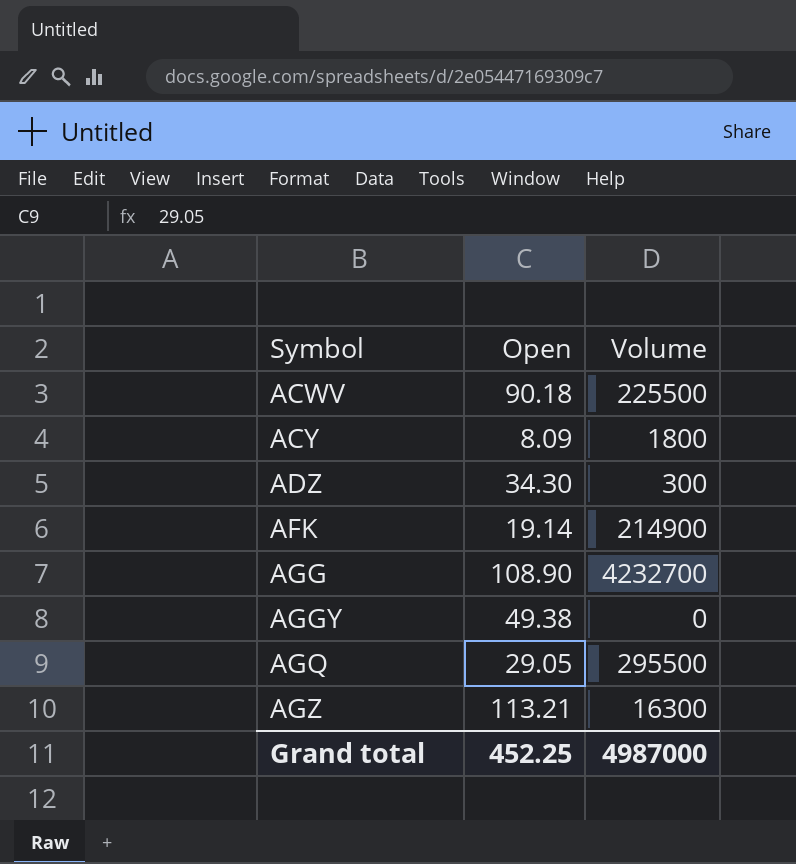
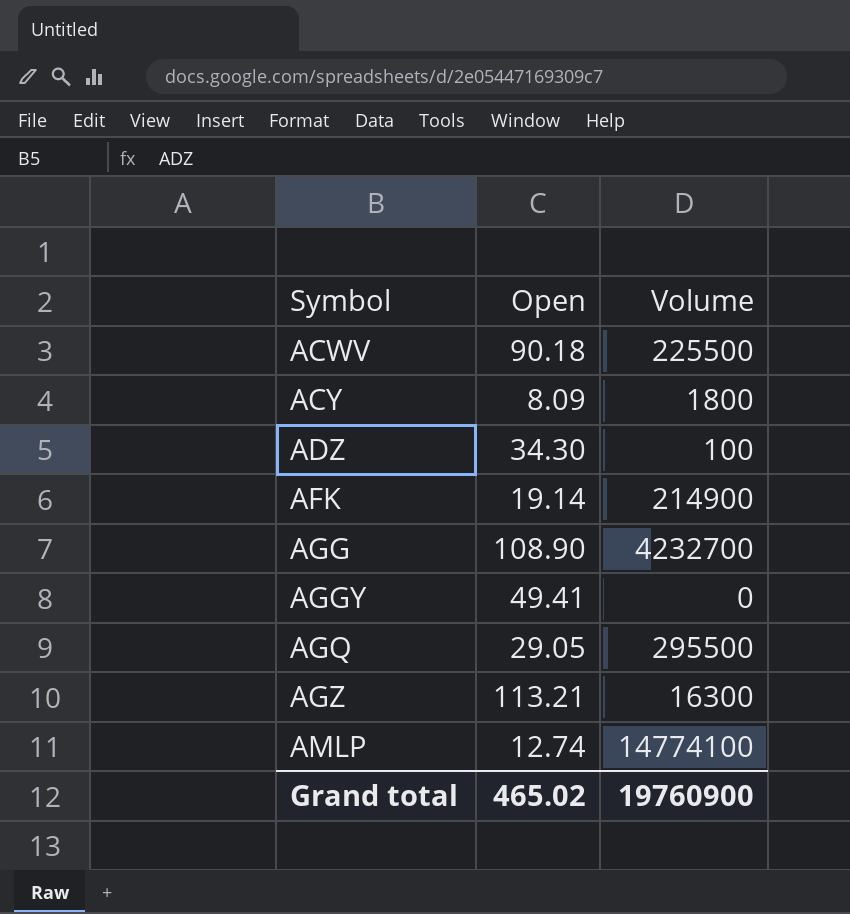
ADZ | Volume: 300 -> 100
AGGY | Open: 49.38 -> 49.41
row AMLP: none -> 12.74 | 14774100
Grand total | Open: 452.25 -> 465.02
Grand total | Volume: 4987000 -> 19760900

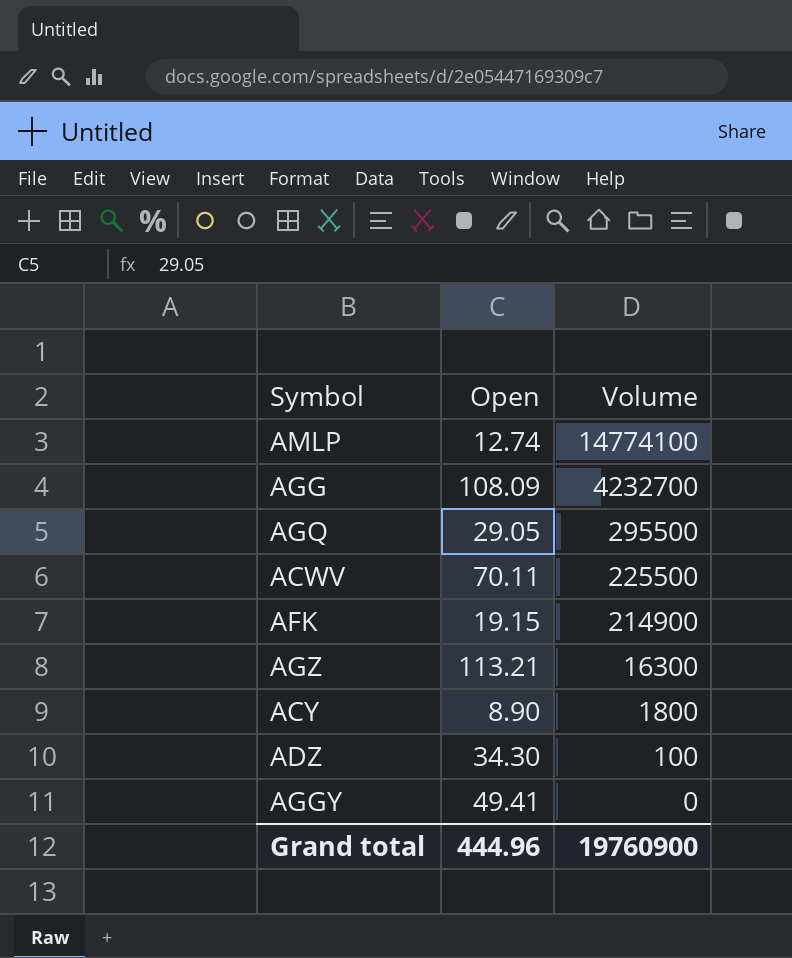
row order: Symbol ascending -> Volume descending
AGG | Open: 108.90 -> 108.09
ACWV | Open: 90.18 -> 70.11
AFK | Open: 19.14 -> 19.15
ACY | Open: 8.09 -> 8.90
Grand total | Open: 465.02 -> 444.96

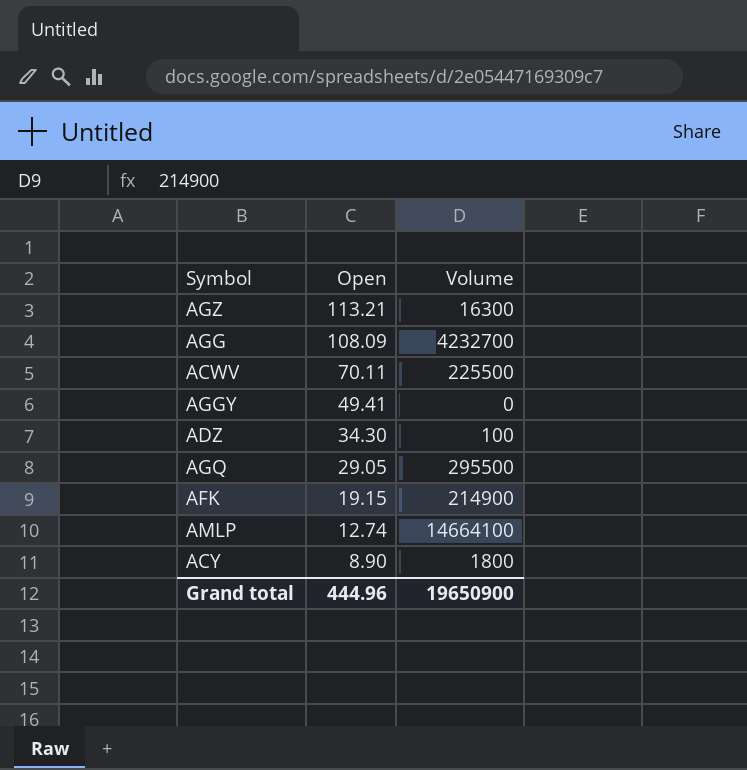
row order: Volume descending -> Open descending
AMLP | Volume: 14774100 -> 14664100
Grand total | Volume: 19760900 -> 19650900

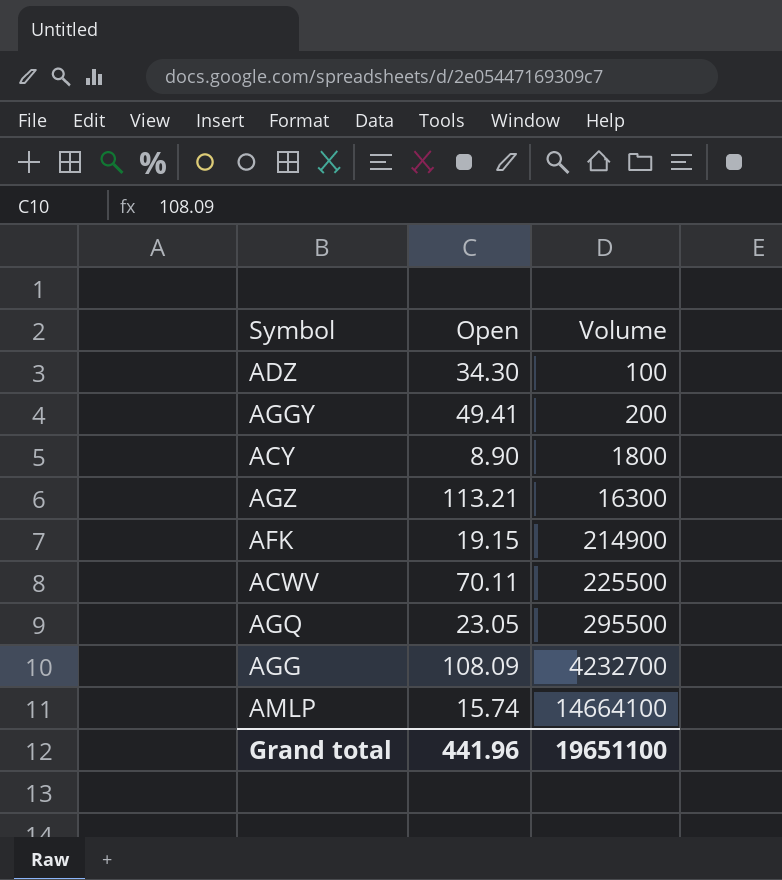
row order: Open descending -> Volume ascending
AGGY | Volume: 0 -> 200
AGQ | Open: 29.05 -> 23.05
AMLP | Open: 12.74 -> 15.74
Grand total | Open: 444.96 -> 441.96
Grand total | Volume: 19650900 -> 19651100

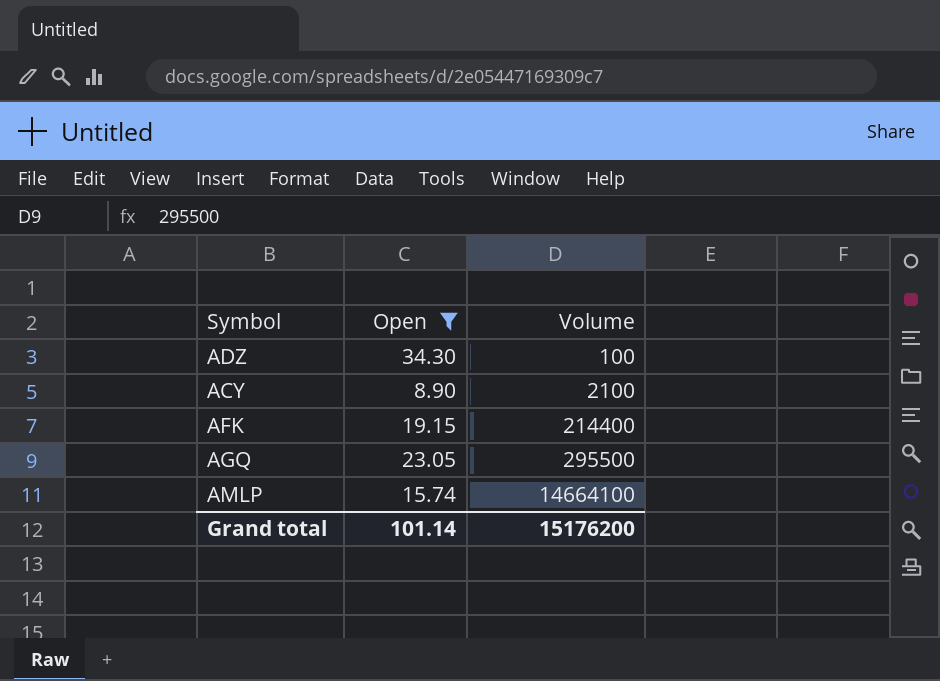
filter: none -> Open <= 34.30
ACY | Volume: 1800 -> 2100
AFK | Volume: 214900 -> 214400
Grand total | Open: 441.96 -> 101.14
Grand total | Volume: 19651100 -> 15176200

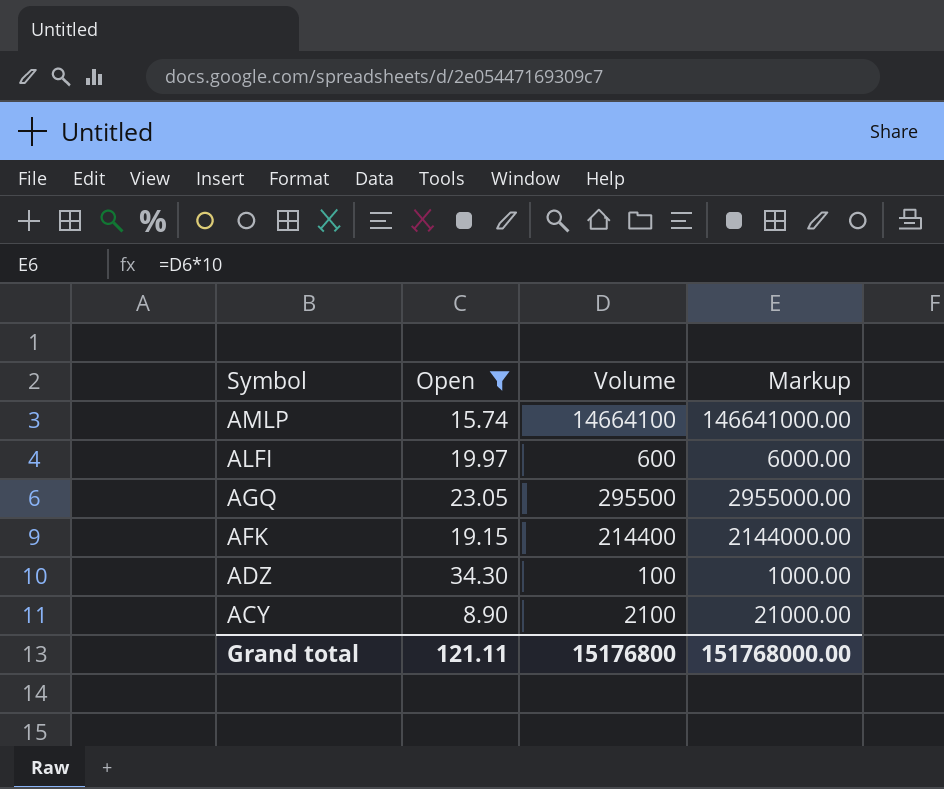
row order: Volume ascending -> Symbol descending
column Markup | formula: none -> [Volume] * 10
row ALFI: none -> 19.97 | 600 | 6000.00
Grand total | Open: 101.14 -> 121.11
Grand total | Volume: 15176200 -> 15176800

